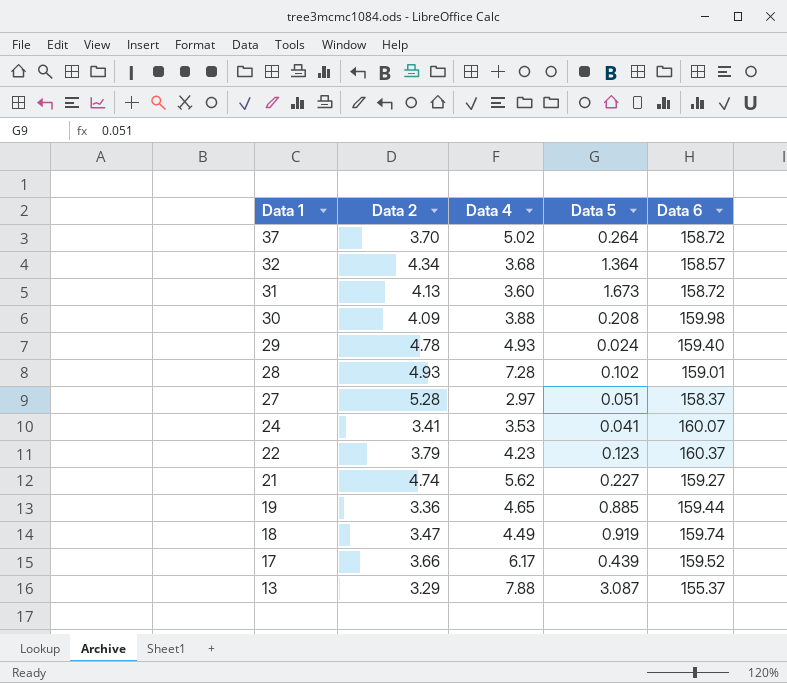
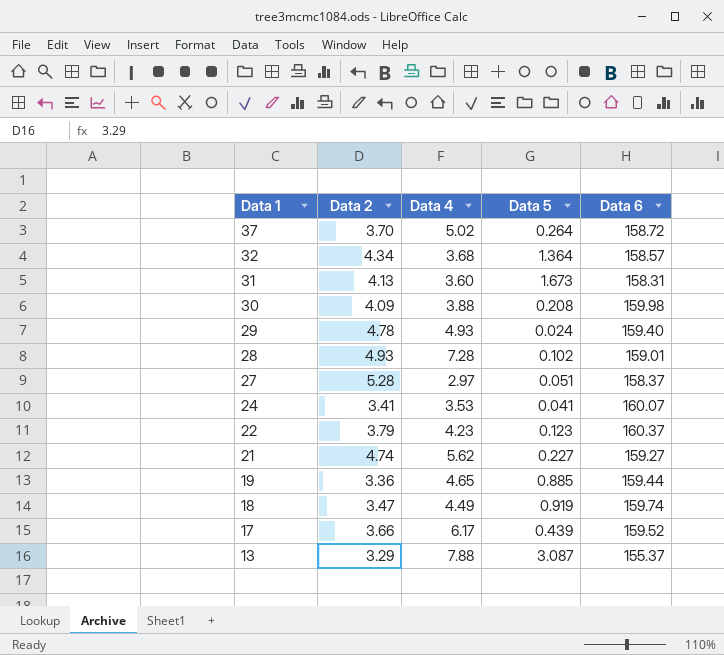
31 | Data 6: 158.72 -> 158.31

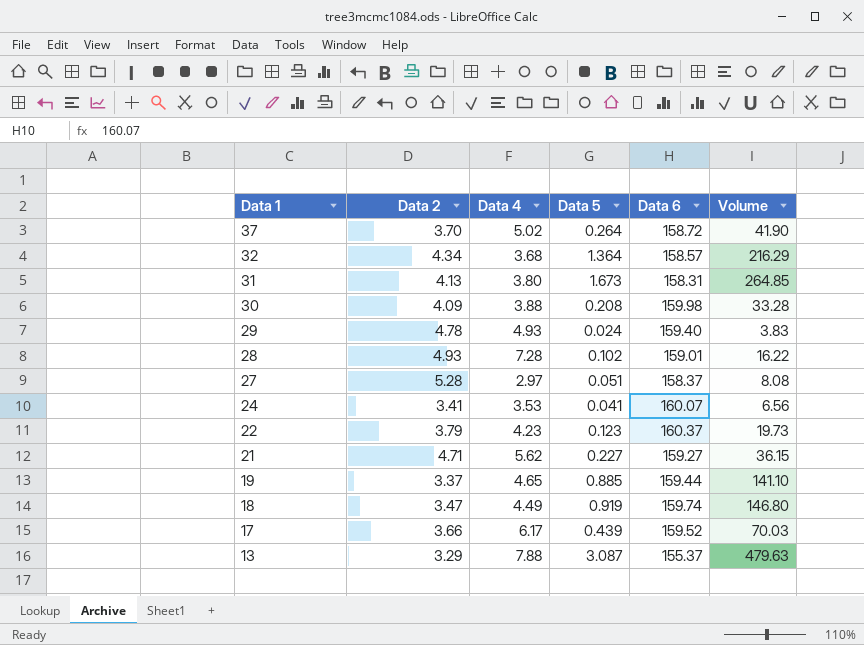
column Volume | formula: none -> [Data 5] * [Data 6]
31 | Data 4: 3.60 -> 3.80
21 | Data 2: 4.74 -> 4.71
19 | Data 2: 3.36 -> 3.37

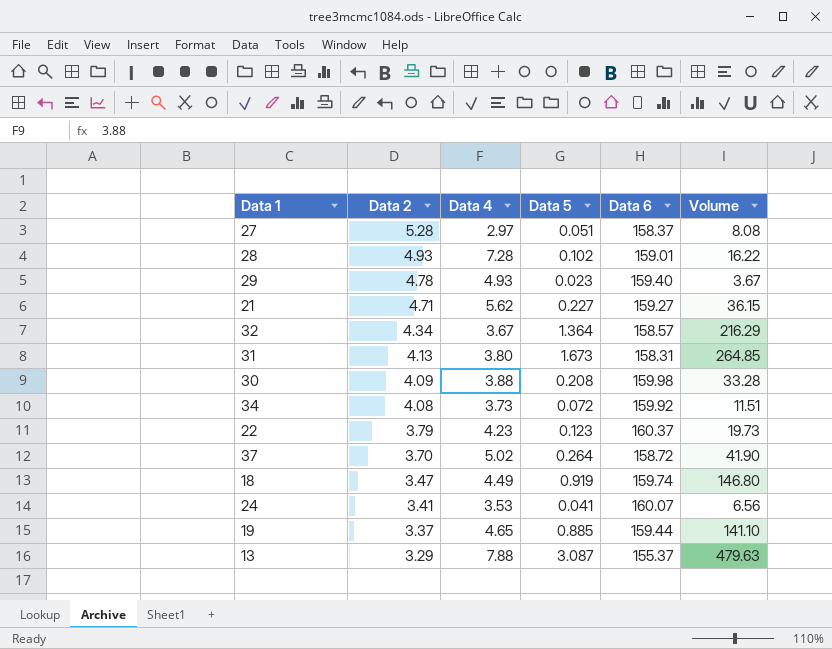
row order: Data 1 descending -> Data 2 descending
row 17: 3.66 | 6.17 | 0.439 | 159.52 | 70.03 -> none
29 | Data 5: 0.024 -> 0.023
29 | Volume: 3.83 -> 3.67
32 | Data 4: 3.68 -> 3.67
row 34: none -> 4.08 | 3.73 | 0.072 | 159.92 | 11.51

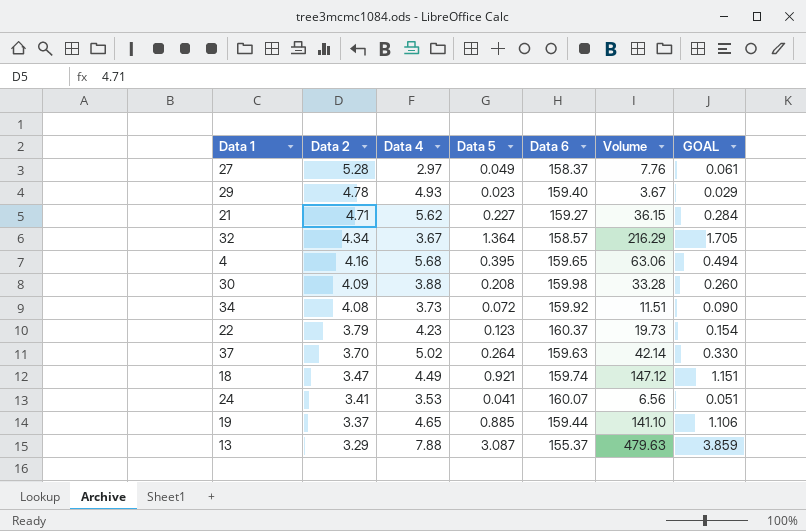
column GOAL | formula: none -> [Data 5] * 1.25
row 28: 4.93 | 7.28 | 0.102 | 159.01 | 16.22 -> none
row 31: 4.13 | 3.80 | 1.673 | 158.31 | 264.85 -> none
27 | Data 5: 0.051 -> 0.049
27 | Volume: 8.08 -> 7.76
row 4: none -> 4.16 | 5.68 | 0.395 | 159.65 | 63.06 | 0.494
37 | Data 6: 158.72 -> 159.63
37 | Volume: 41.90 -> 42.14
18 | Data 5: 0.919 -> 0.921
18 | Volume: 146.80 -> 147.12

